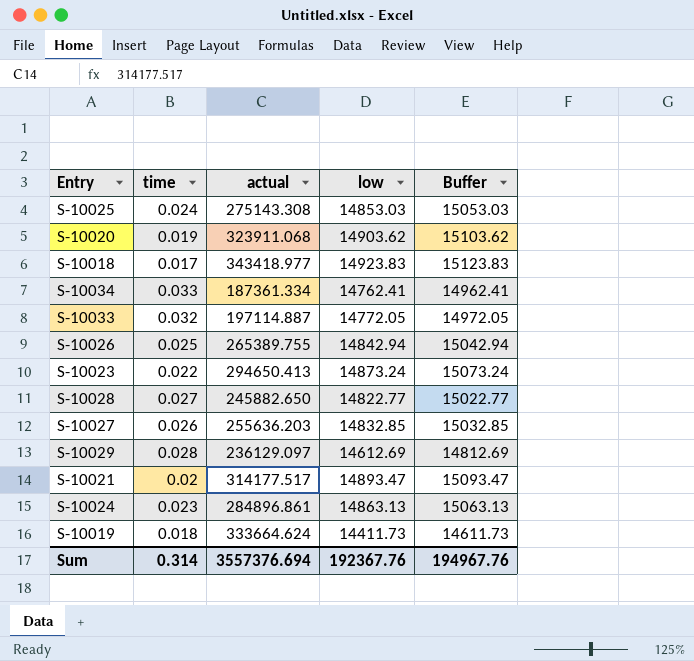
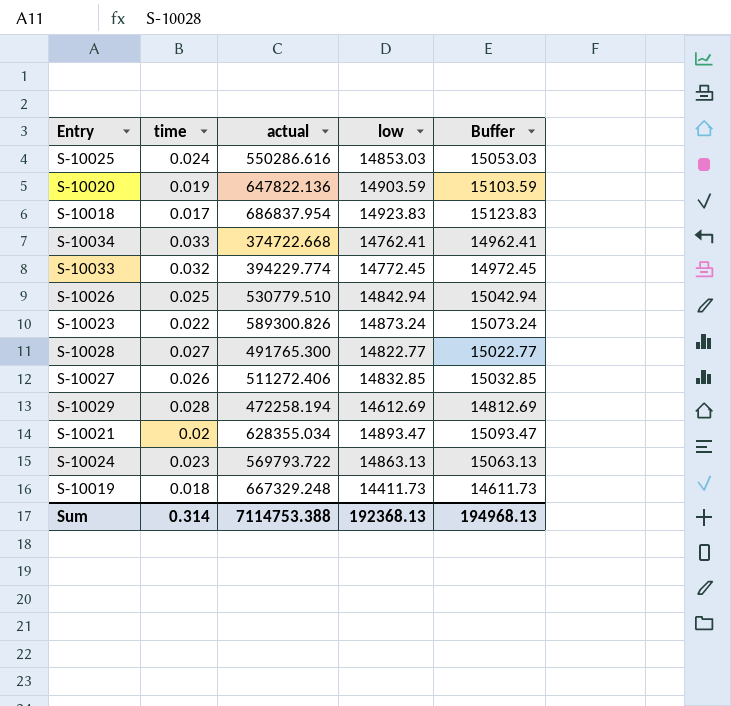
S-10025 | actual: 275143.308 -> 550286.616
S-10020 | actual: 323911.068 -> 647822.136
S-10020 | low: 14903.62 -> 14903.59
S-10020 | Buffer: 15103.62 -> 15103.59
S-10018 | actual: 343418.977 -> 686837.954
S-10034 | actual: 187361.334 -> 374722.668
S-10033 | actual: 197114.887 -> 394229.774
S-10033 | low: 14772.05 -> 14772.45
S-10033 | Buffer: 14972.05 -> 14972.45
S-10026 | actual: 265389.755 -> 530779.510
S-10023 | actual: 294650.413 -> 589300.826
S-10028 | actual: 245882.650 -> 491765.300
S-10027 | actual: 255636.203 -> 511272.406
S-10029 | actual: 236129.097 -> 472258.194
S-10021 | actual: 314177.517 -> 628355.034
S-10024 | actual: 284896.861 -> 569793.722
S-10019 | actual: 333664.624 -> 667329.248
Sum | actual: 3557376.694 -> 7114753.388
Sum | low: 192367.76 -> 192368.13
Sum | Buffer: 194967.76 -> 194968.13

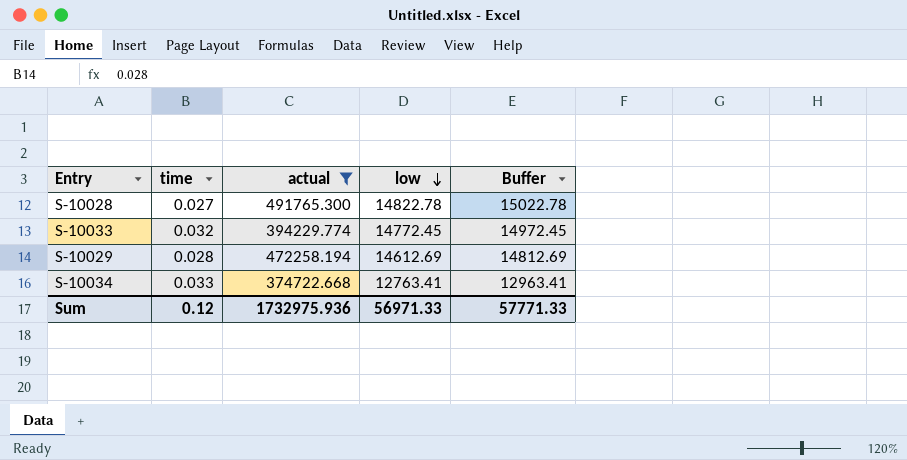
filter: none -> actual <= 491765.300
row order: none -> low descending
S-10028 | low: 14822.77 -> 14822.78
S-10028 | Buffer: 15022.77 -> 15022.78
S-10034 | low: 14762.41 -> 12763.41
S-10034 | Buffer: 14962.41 -> 12963.41
Sum | time: 0.314 -> 0.12
Sum | actual: 7114753.388 -> 1732975.936
Sum | low: 192368.13 -> 56971.33
Sum | Buffer: 194968.13 -> 57771.33

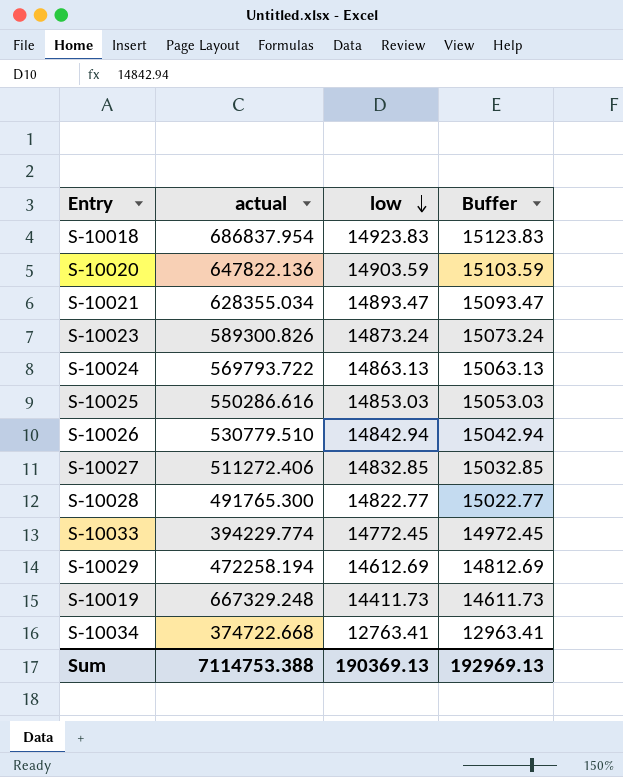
filter: actual <= 491765.300 -> none
column time | position: 2 -> none
S-10028 | low: 14822.78 -> 14822.77
S-10028 | Buffer: 15022.78 -> 15022.77
Sum | actual: 1732975.936 -> 7114753.388
Sum | low: 56971.33 -> 190369.13
Sum | Buffer: 57771.33 -> 192969.13

